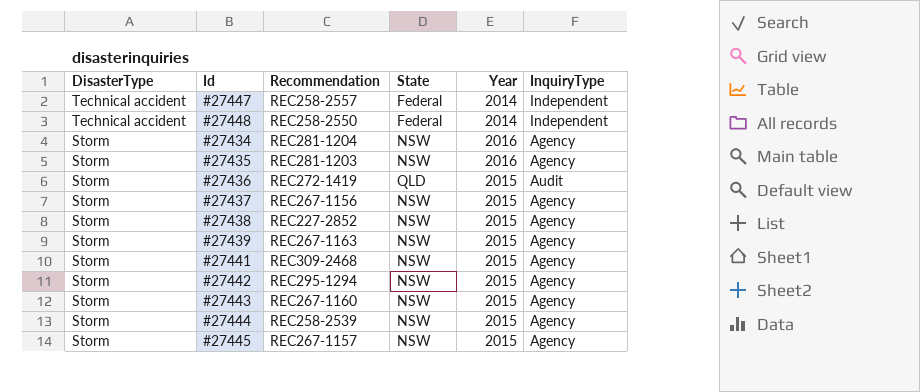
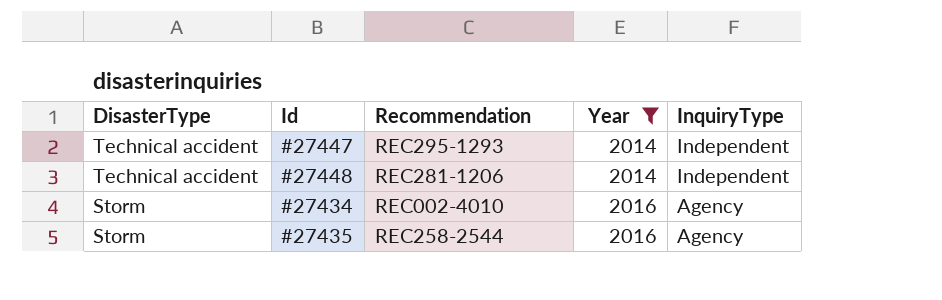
filter: none -> Year != 2015
column State | position: 4 -> none
#27447 | Recommendation: REC258-2557 -> REC295-1293
#27448 | Recommendation: REC258-2550 -> REC281-1206
#27434 | Recommendation: REC281-1204 -> REC002-4010
#27435 | Recommendation: REC281-1203 -> REC258-2544

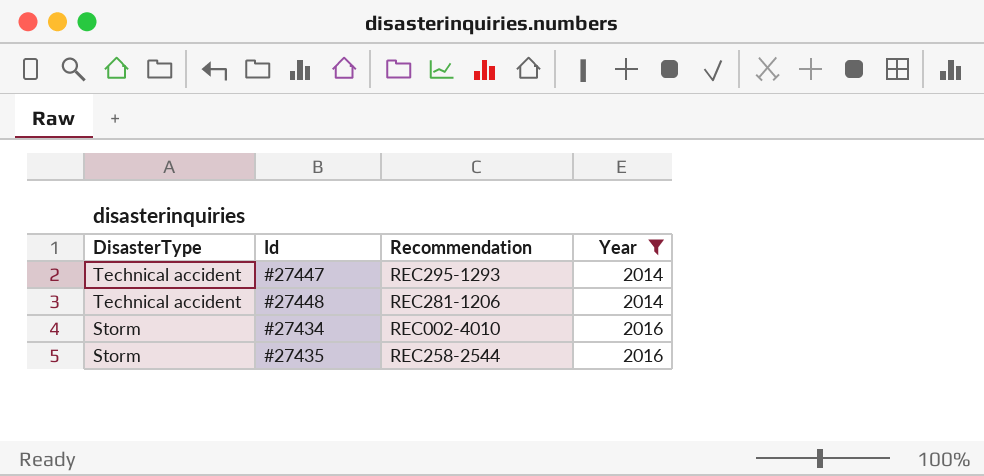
column InquiryType | position: 5 -> none

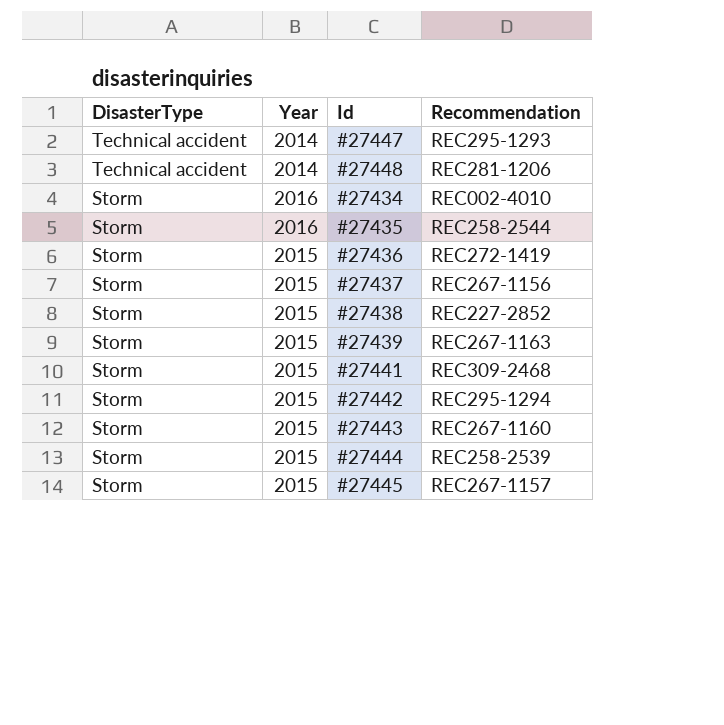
filter: Year != 2015 -> none
column Year | position: 4 -> 2

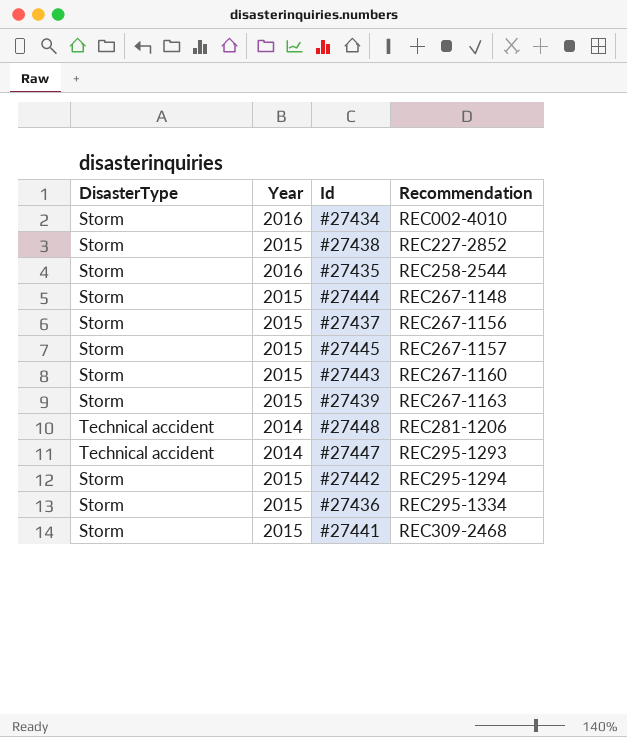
row order: DisasterType descending -> Recommendation ascending
#27444 | Recommendation: REC258-2539 -> REC267-1148
#27436 | Recommendation: REC272-1419 -> REC295-1334

